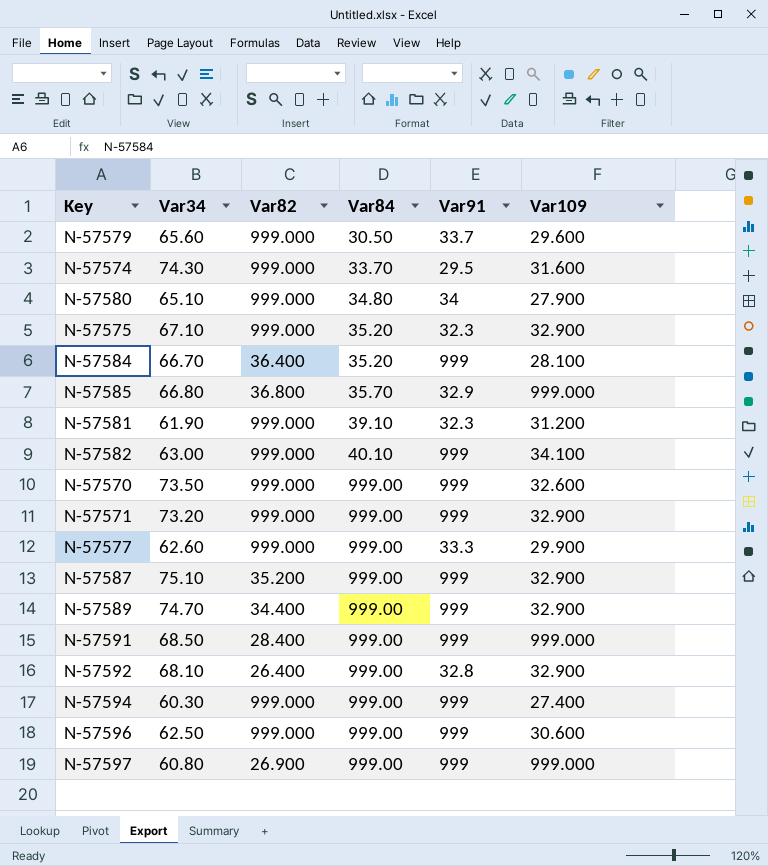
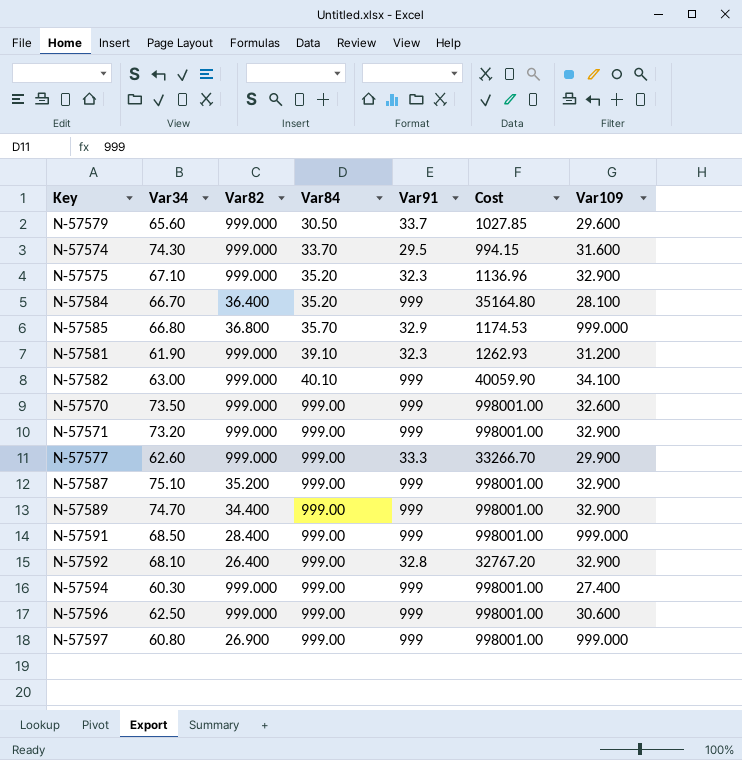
column Cost | formula: none -> [Var84] * [Var91]
row N-57580: 65.10 | 999.000 | 34.80 | 34 | 27.900 -> none

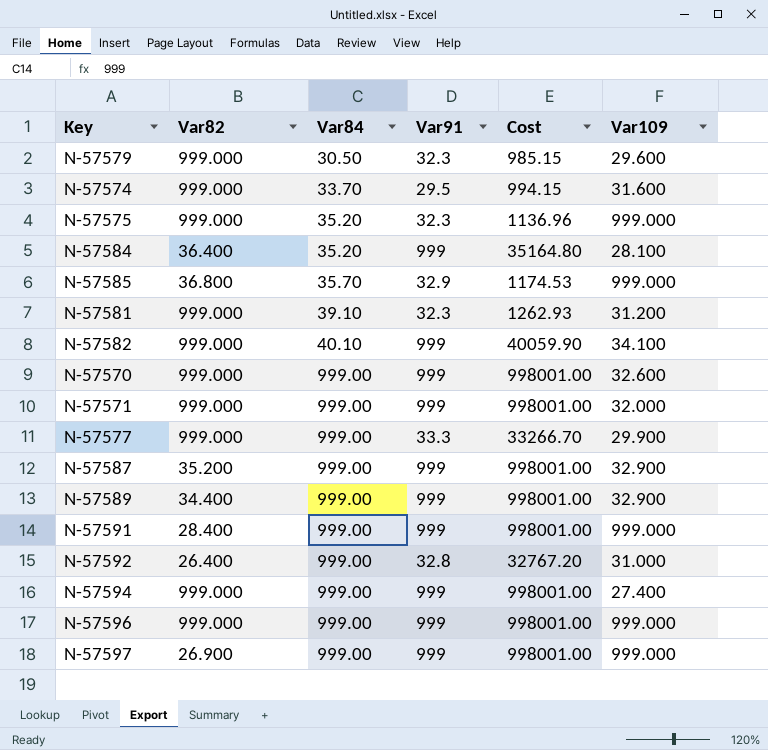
column Var34 | position: 2 -> none
N-57579 | Var91: 33.7 -> 32.3
N-57579 | Cost: 1027.85 -> 985.15
N-57575 | Var109: 32.900 -> 999.000
N-57571 | Var109: 32.900 -> 32.000
N-57592 | Var109: 32.900 -> 31.000
N-57596 | Var109: 30.600 -> 999.000

